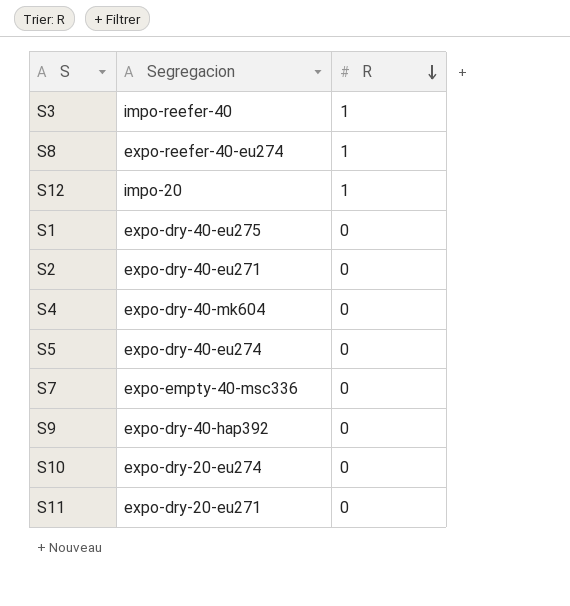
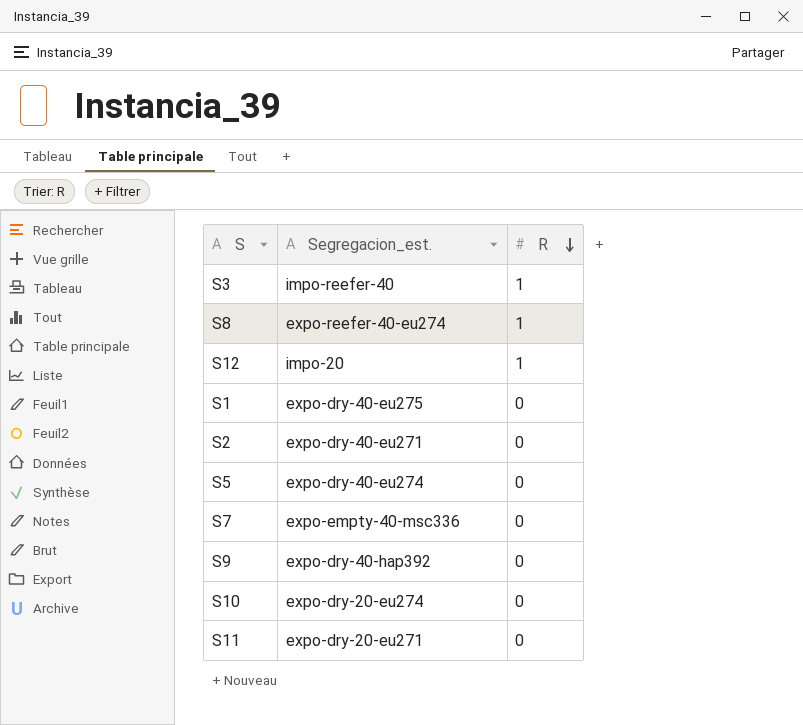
column name: Segregacion -> Segregacion_est.
row S4: expo-dry-40-mk604 | 0 -> none

